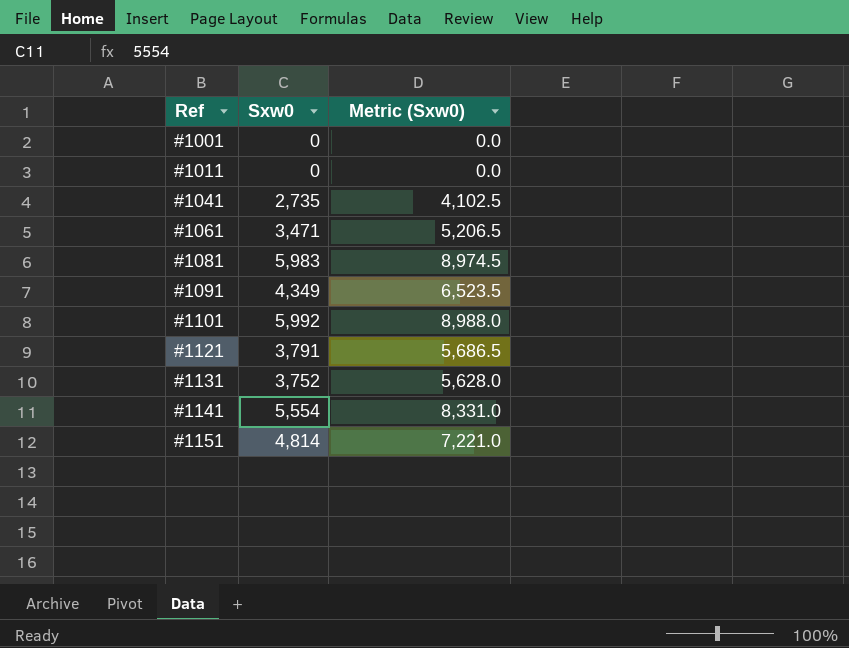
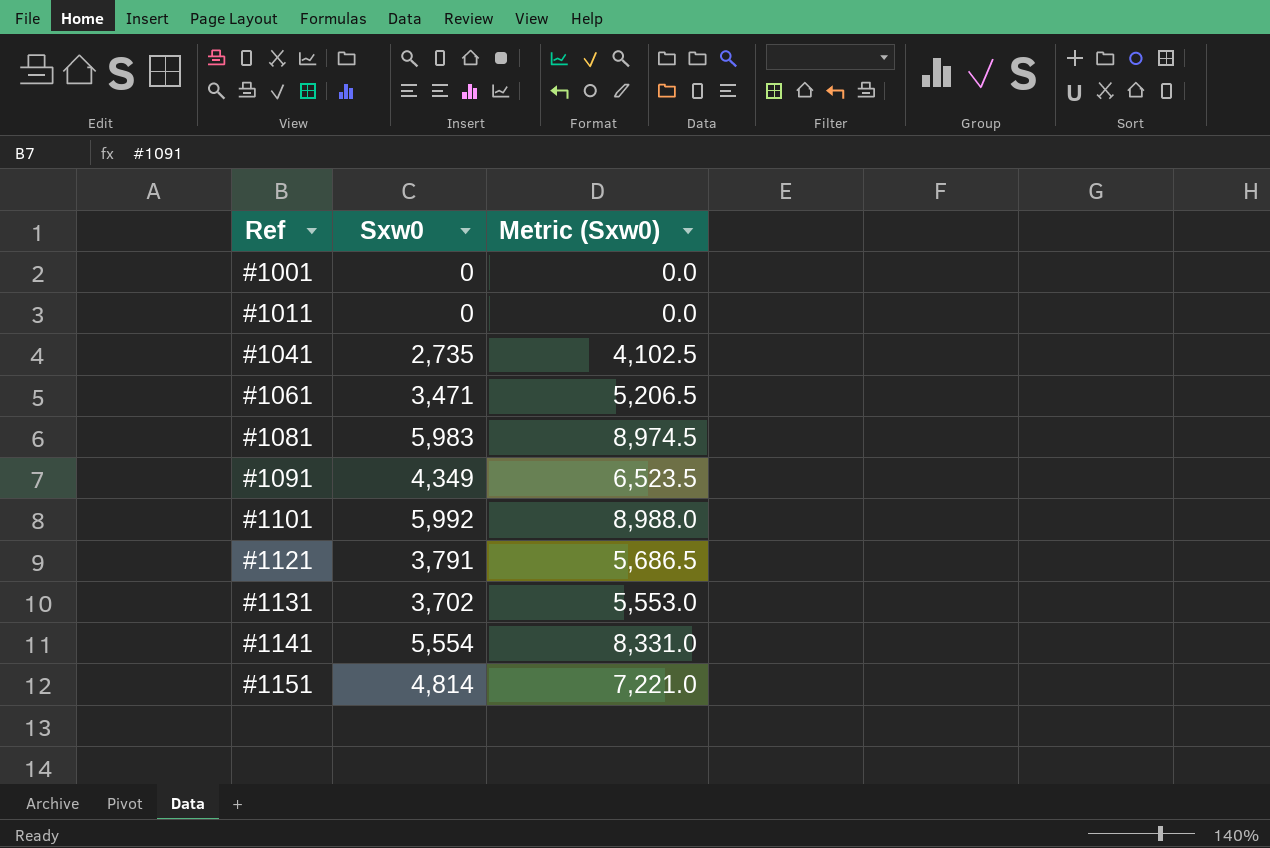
#1131 | Sxw0: 3,752 -> 3,702
#1131 | Metric (Sxw0): 5,628.0 -> 5,553.0

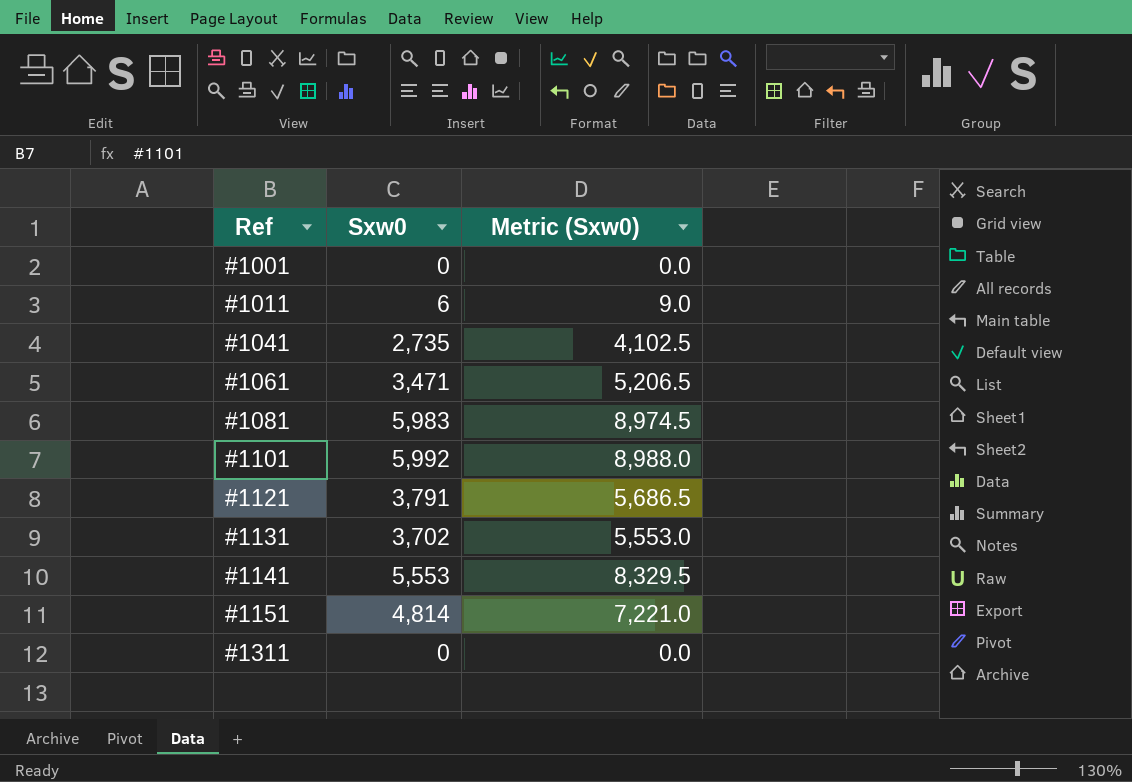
row #1091: 4,349 | 6,523.5 -> none
#1011 | Sxw0: 0 -> 6
#1011 | Metric (Sxw0): 0.0 -> 9.0
#1141 | Sxw0: 5,554 -> 5,553
#1141 | Metric (Sxw0): 8,331.0 -> 8,329.5
row #1311: none -> 0 | 0.0

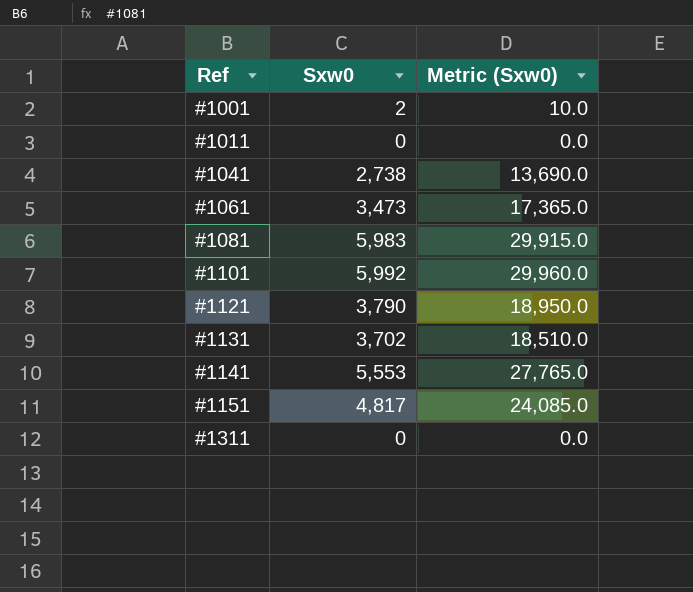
column Metric (Sxw0) | formula: [Sxw0] * 1.5 -> [Sxw0] * 5
#1001 | Sxw0: 0 -> 2
#1011 | Sxw0: 6 -> 0
#1041 | Sxw0: 2,735 -> 2,738
#1061 | Sxw0: 3,471 -> 3,473
#1121 | Sxw0: 3,791 -> 3,790
#1151 | Sxw0: 4,814 -> 4,817

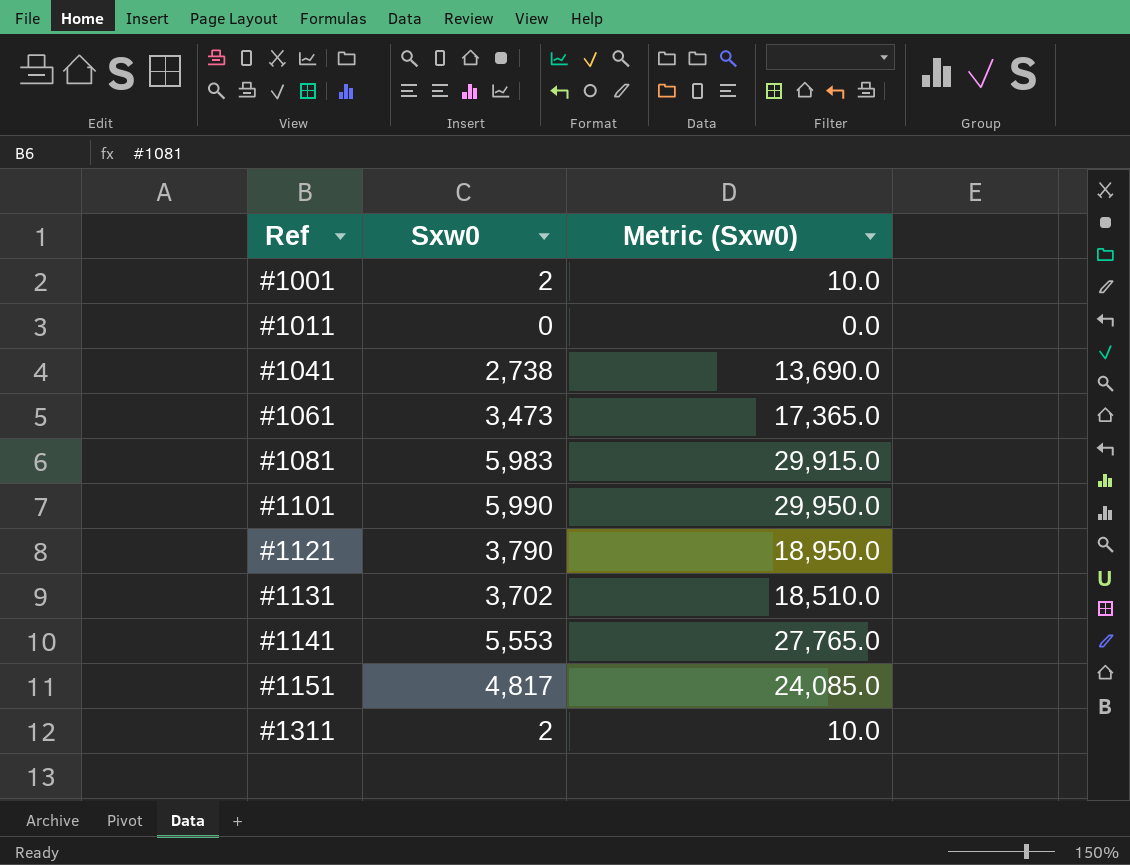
#1101 | Sxw0: 5,992 -> 5,990
#1101 | Metric (Sxw0): 29,960.0 -> 29,950.0
#1311 | Sxw0: 0 -> 2
#1311 | Metric (Sxw0): 0.0 -> 10.0

